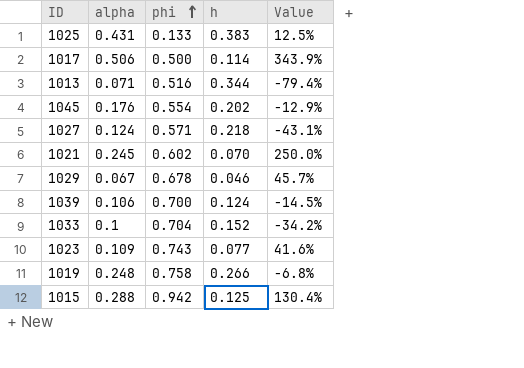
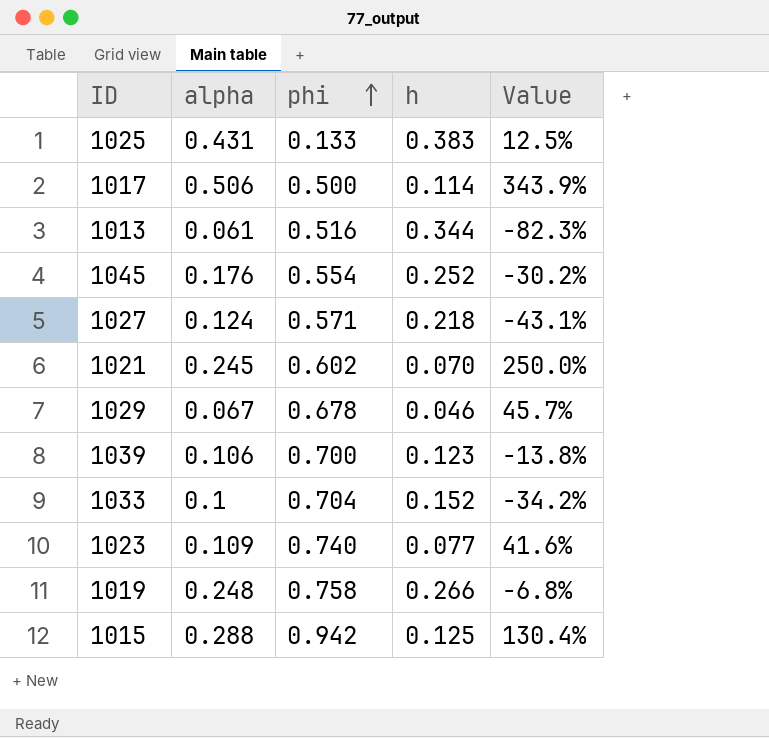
1013 | alpha: 0.071 -> 0.061
1013 | Value: -79.4% -> -82.3%
1045 | h: 0.202 -> 0.252
1045 | Value: -12.9% -> -30.2%
1039 | h: 0.124 -> 0.123
1039 | Value: -14.5% -> -13.8%
1023 | phi: 0.743 -> 0.740

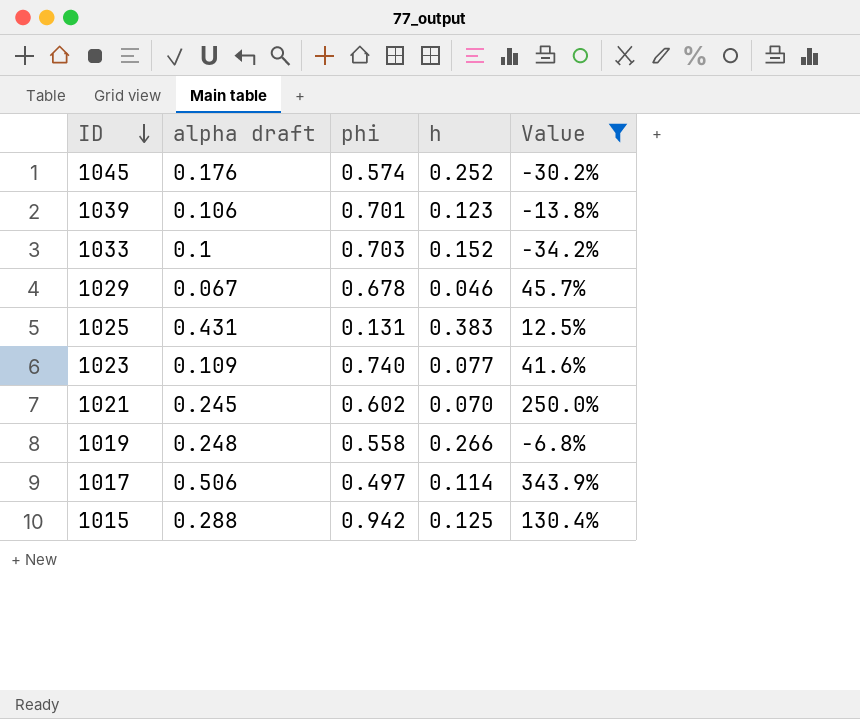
filter: none -> Value >= -34.2%
row order: phi ascending -> ID descending
column name: alpha -> alpha draft
1045 | phi: 0.554 -> 0.574
1039 | phi: 0.700 -> 0.701
1033 | phi: 0.704 -> 0.703
1025 | phi: 0.133 -> 0.131
1019 | phi: 0.758 -> 0.558
1017 | phi: 0.500 -> 0.497

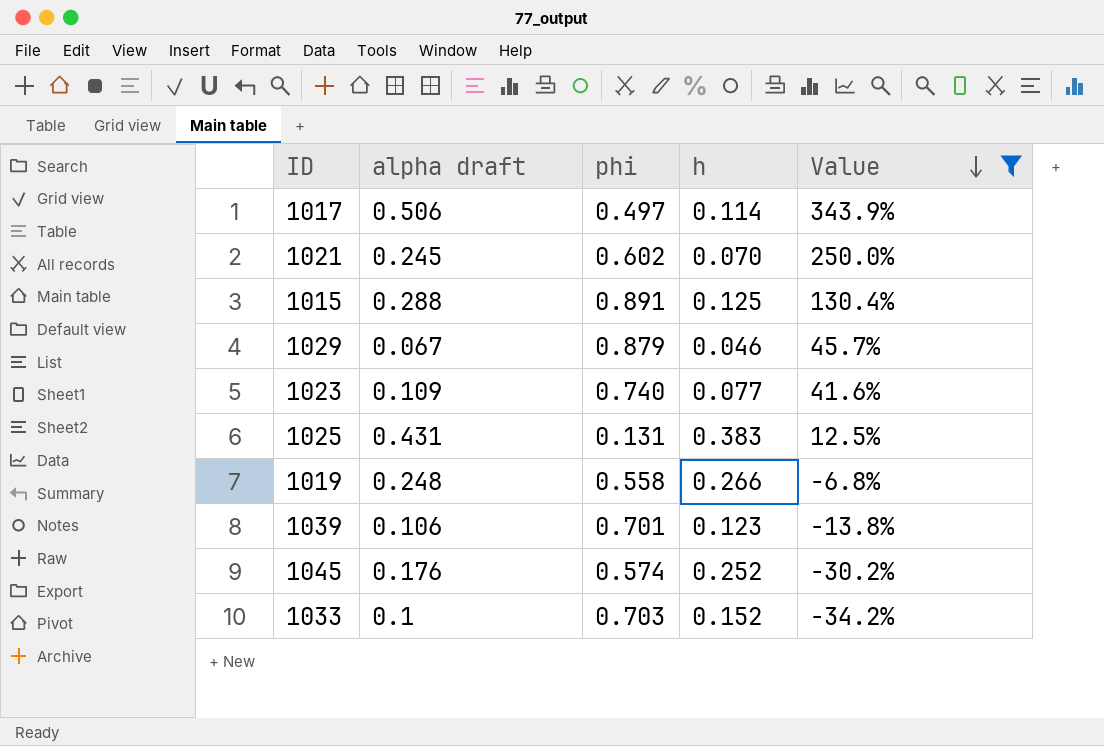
row order: ID descending -> Value descending
1015 | phi: 0.942 -> 0.891
1029 | phi: 0.678 -> 0.879

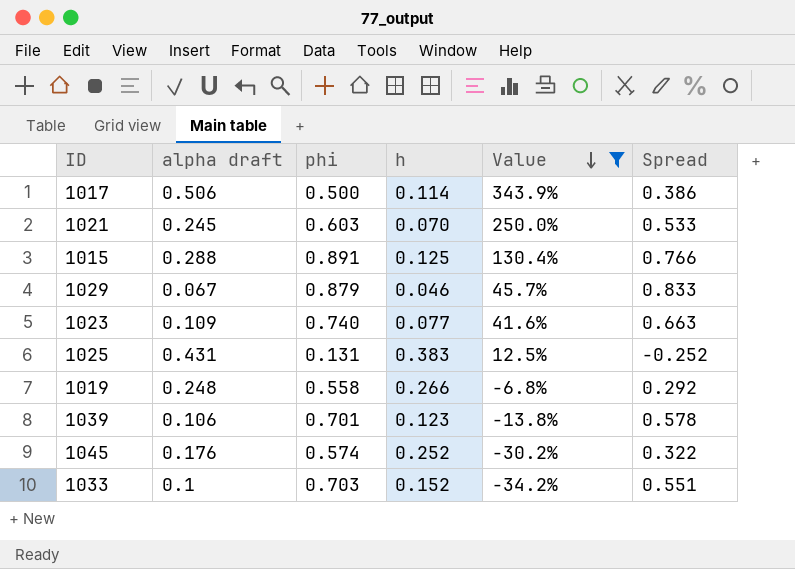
column Spread | formula: none -> [phi] - [h]
1017 | phi: 0.497 -> 0.500
1021 | phi: 0.602 -> 0.603

